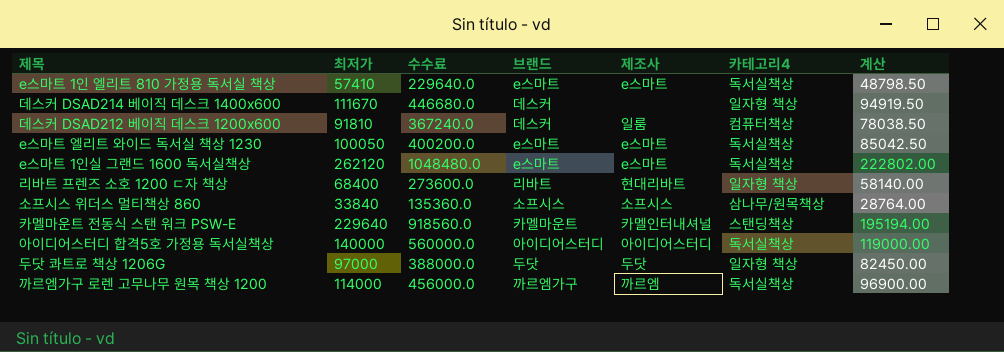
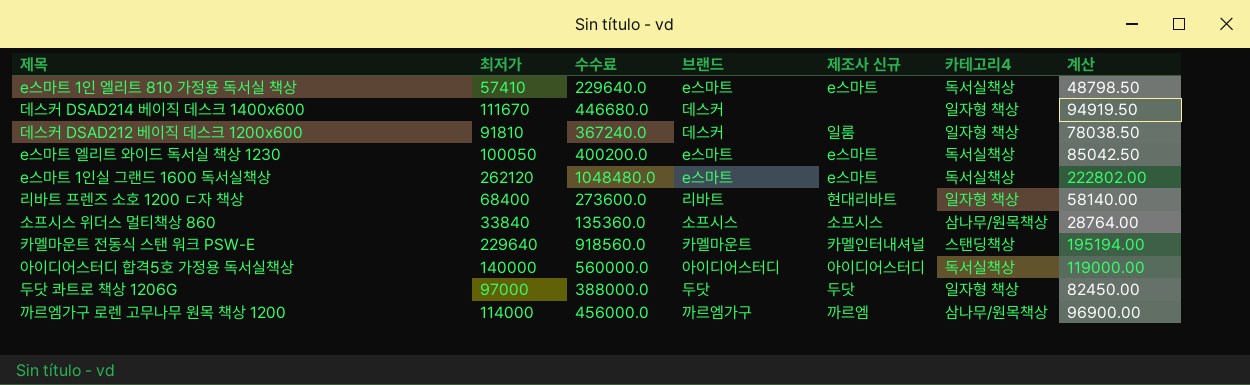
column name: 제조사 -> 제조사 신규
데스커 DSAD212 베이직 데스크 1200x600 | 카테고리4: 컴퓨터책상 -> 일자형 책상
까르엠가구 로렌 고무나무 원목 책상 1200 | 카테고리4: 독서실책상 -> 삼나무/원목책상

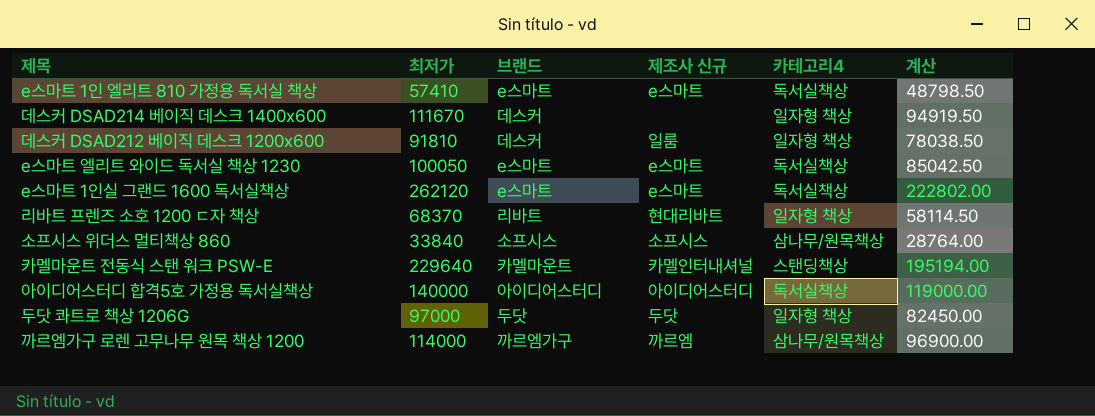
column 수수료 | formula: [최저가] * 4 -> none
리바트 프렌즈 소호 1200 ㄷ자 책상 | 최저가: 68400 -> 68370
리바트 프렌즈 소호 1200 ㄷ자 책상 | 계산: 58140.00 -> 58114.50

